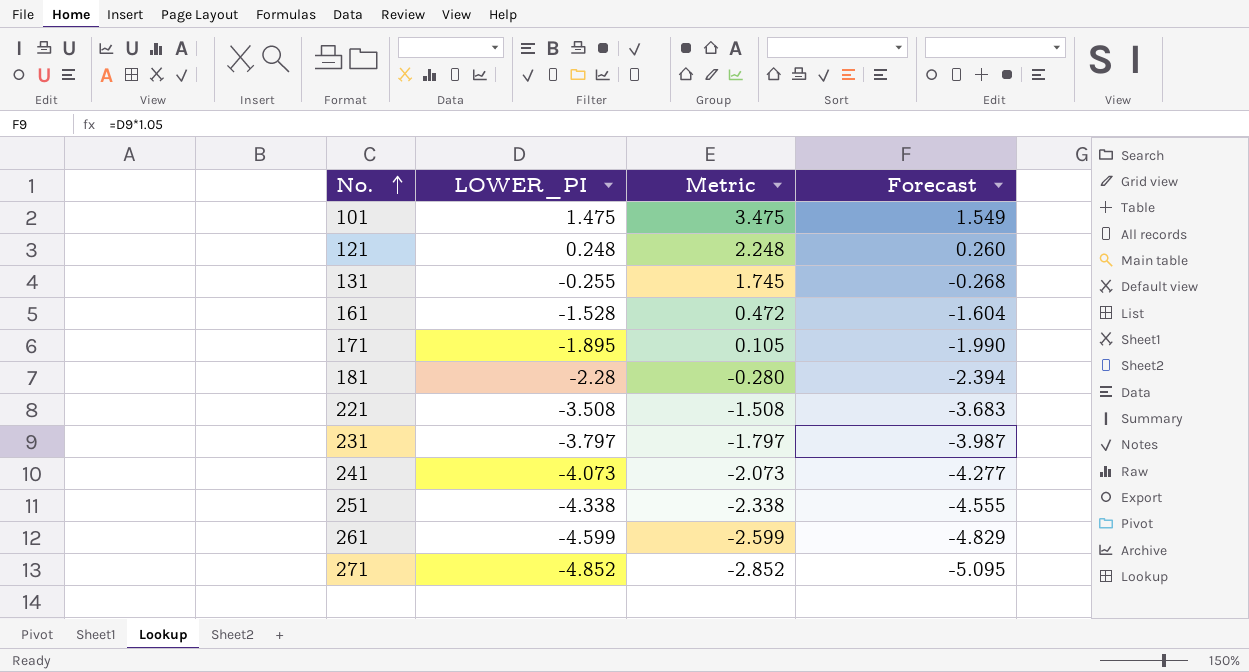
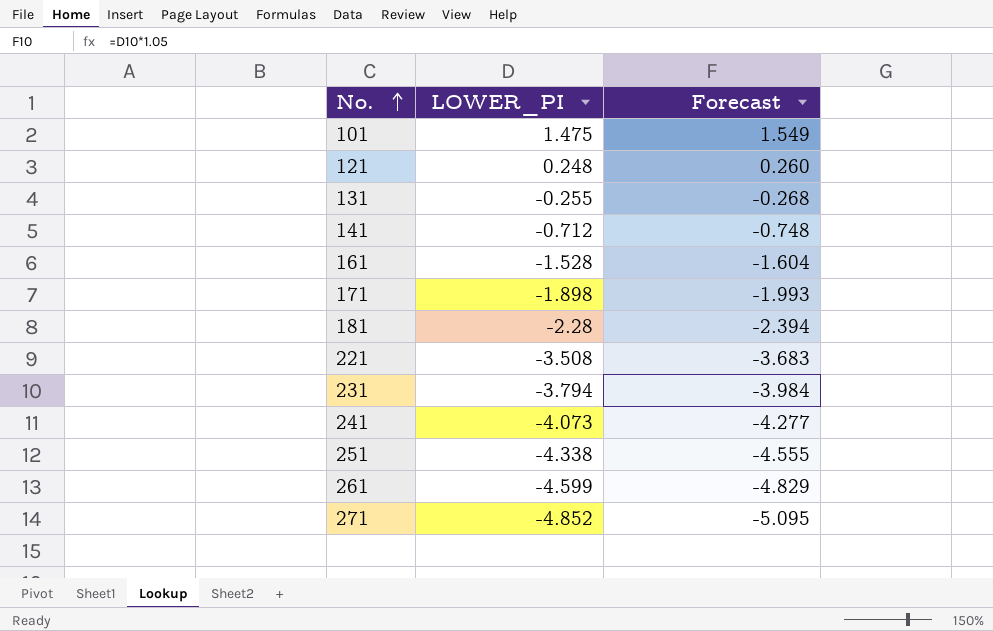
column Metric | formula: [LOWER_PI] + 2 -> none
row 141: none -> -0.712 | -0.748
171 | LOWER_PI: -1.895 -> -1.898
171 | Forecast: -1.990 -> -1.993
231 | LOWER_PI: -3.797 -> -3.794
231 | Forecast: -3.987 -> -3.984

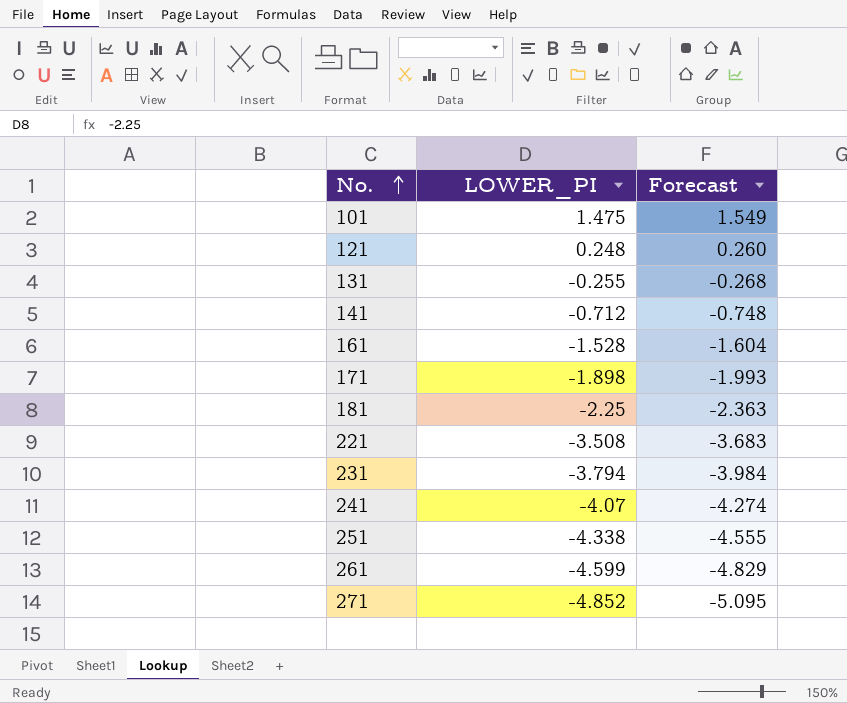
181 | LOWER_PI: -2.28 -> -2.25
181 | Forecast: -2.394 -> -2.363
241 | LOWER_PI: -4.073 -> -4.07
241 | Forecast: -4.277 -> -4.274

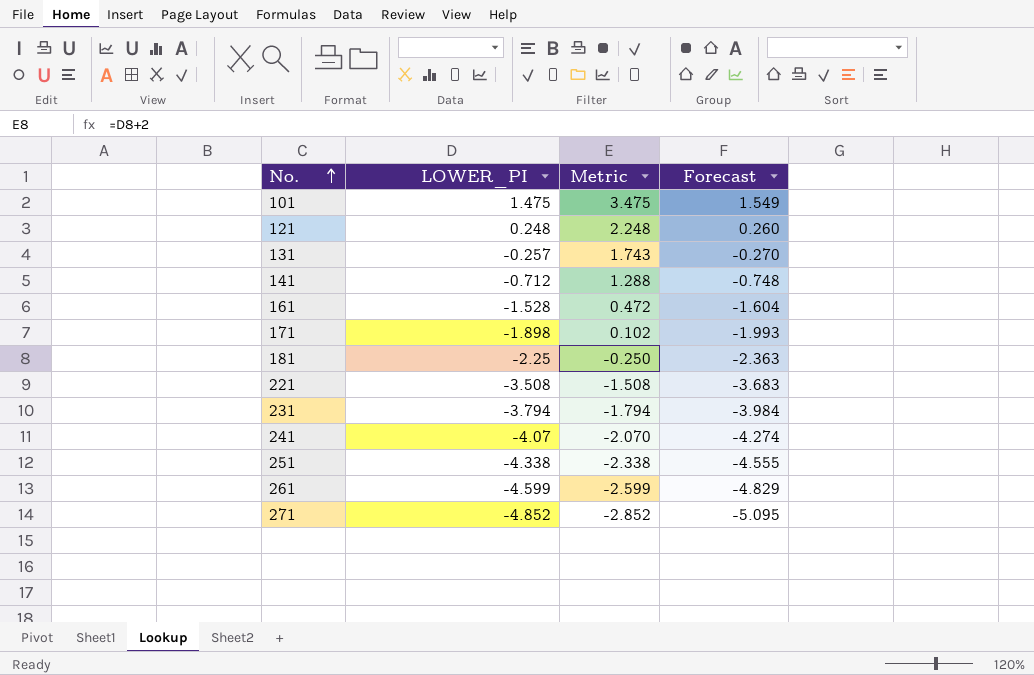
column Metric | formula: none -> [LOWER_PI] + 2
131 | LOWER_PI: -0.255 -> -0.257
131 | Forecast: -0.268 -> -0.270

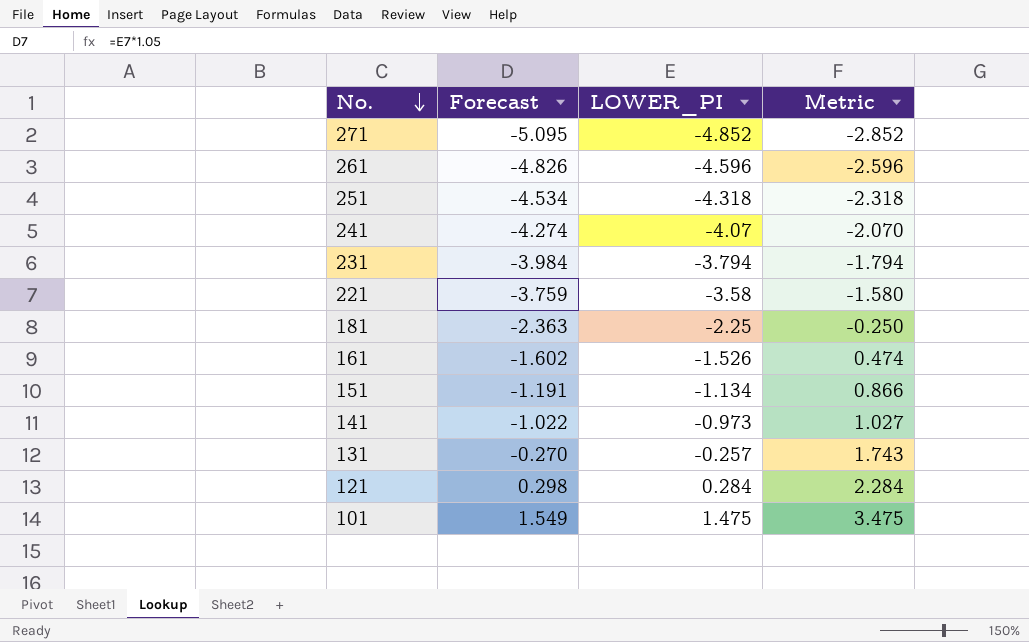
row order: No. ascending -> No. descending
column Forecast | position: 4 -> 2
row 171: -1.898 | 0.102 | -1.993 -> none
261 | Forecast: -4.829 -> -4.826
261 | LOWER_PI: -4.599 -> -4.596
261 | Metric: -2.599 -> -2.596
251 | Forecast: -4.555 -> -4.534
251 | LOWER_PI: -4.338 -> -4.318
251 | Metric: -2.338 -> -2.318
221 | Forecast: -3.683 -> -3.759
221 | LOWER_PI: -3.508 -> -3.58
221 | Metric: -1.508 -> -1.580
161 | Forecast: -1.604 -> -1.602
161 | LOWER_PI: -1.528 -> -1.526
161 | Metric: 0.472 -> 0.474
row 151: none -> -1.191 | -1.134 | 0.866
141 | Forecast: -0.748 -> -1.022
141 | LOWER_PI: -0.712 -> -0.973
141 | Metric: 1.288 -> 1.027
121 | Forecast: 0.260 -> 0.298
121 | LOWER_PI: 0.248 -> 0.284
121 | Metric: 2.248 -> 2.284

